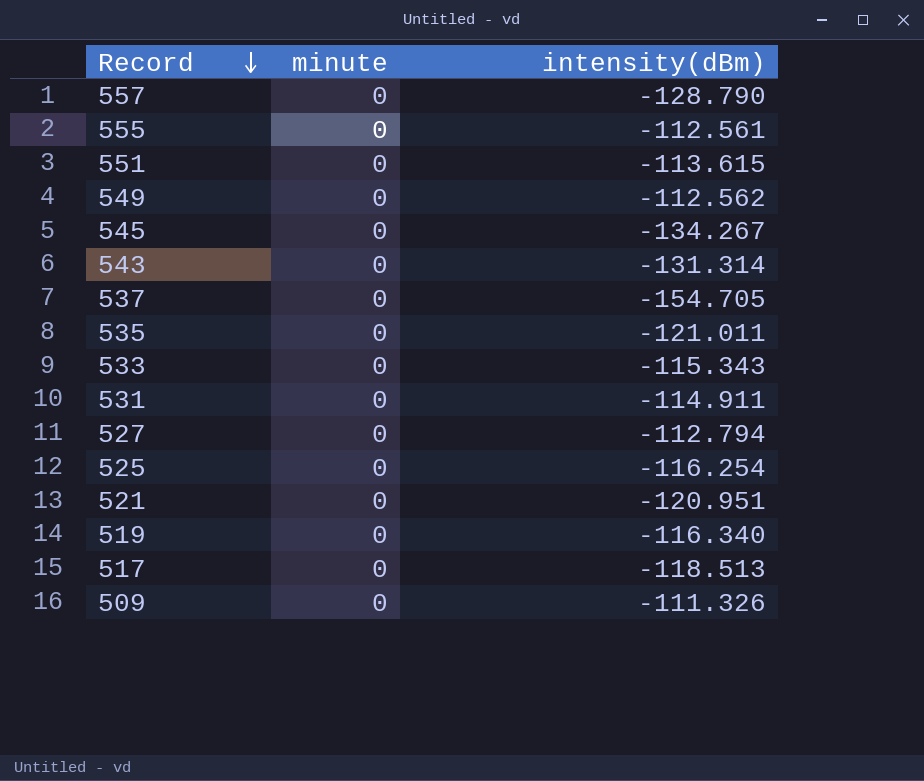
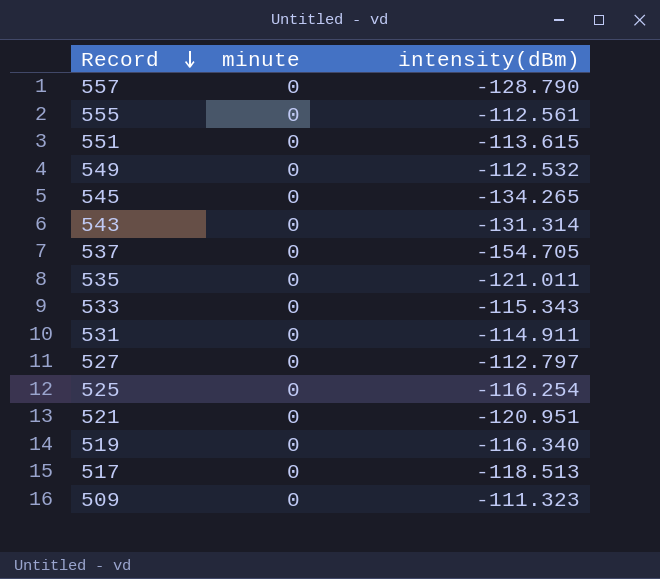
549 | intensity(dBm): -112.562 -> -112.532
545 | intensity(dBm): -134.267 -> -134.265
527 | intensity(dBm): -112.794 -> -112.797
509 | intensity(dBm): -111.326 -> -111.323

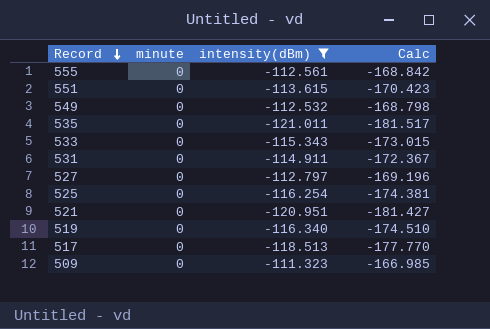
filter: none -> intensity(dBm) >= -121.011
column Calc | formula: none -> [intensity(dBm)] * 1.5

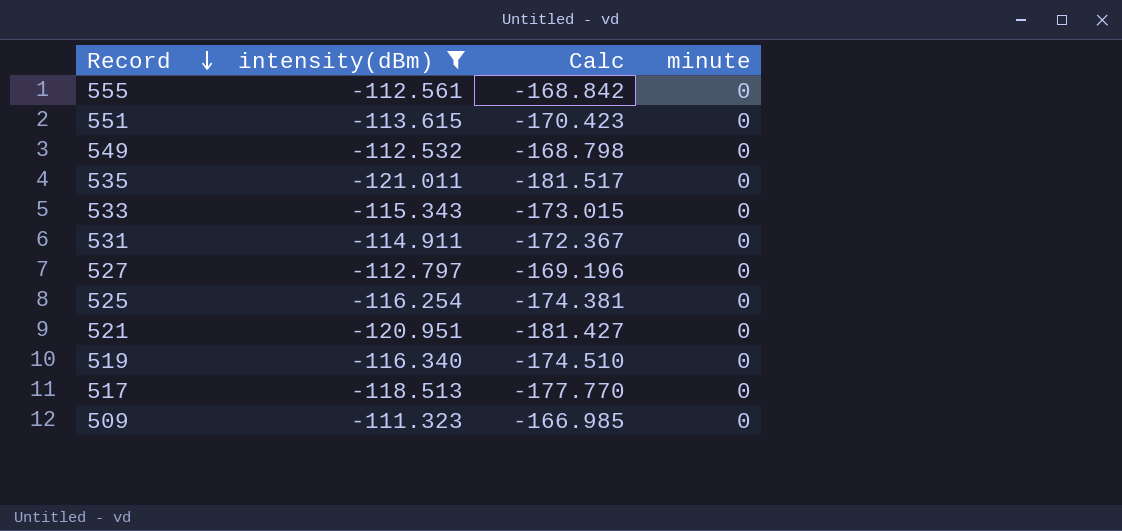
column minute | position: 2 -> 4

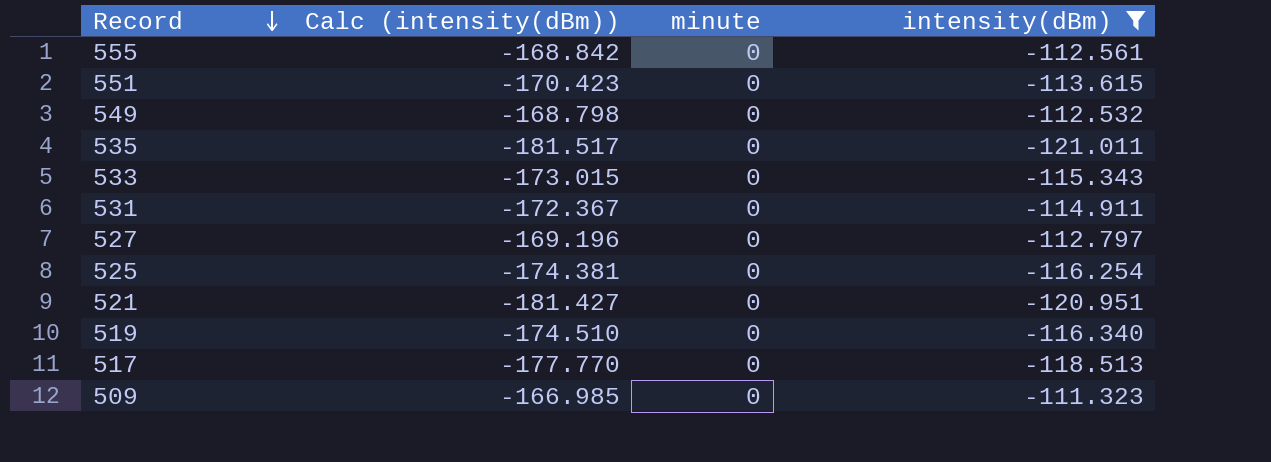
column name: Calc -> Calc (intensity(dBm))
column intensity(dBm) | position: 2 -> 4

